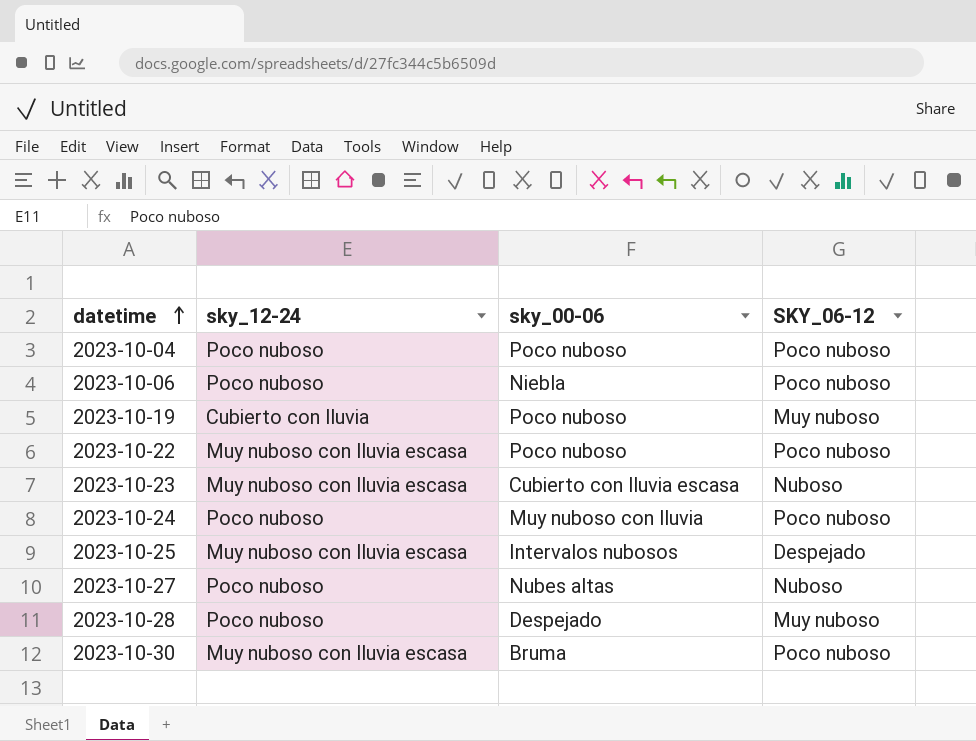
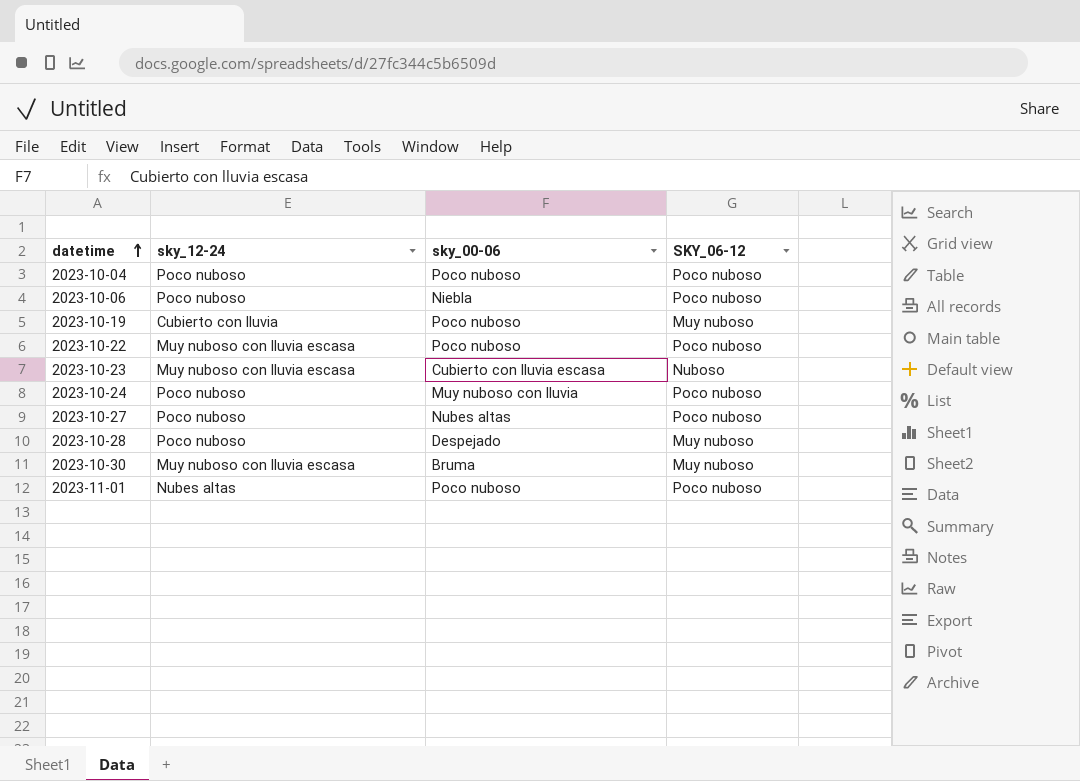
row 2023-10-25: Muy nuboso con lluvia escasa | Intervalos nubosos | Despejado -> none
2023-10-27 | SKY_06-12: Nuboso -> Poco nuboso
2023-10-30 | SKY_06-12: Poco nuboso -> Muy nuboso
row 2023-11-01: none -> Nubes altas | Poco nuboso | Poco nuboso

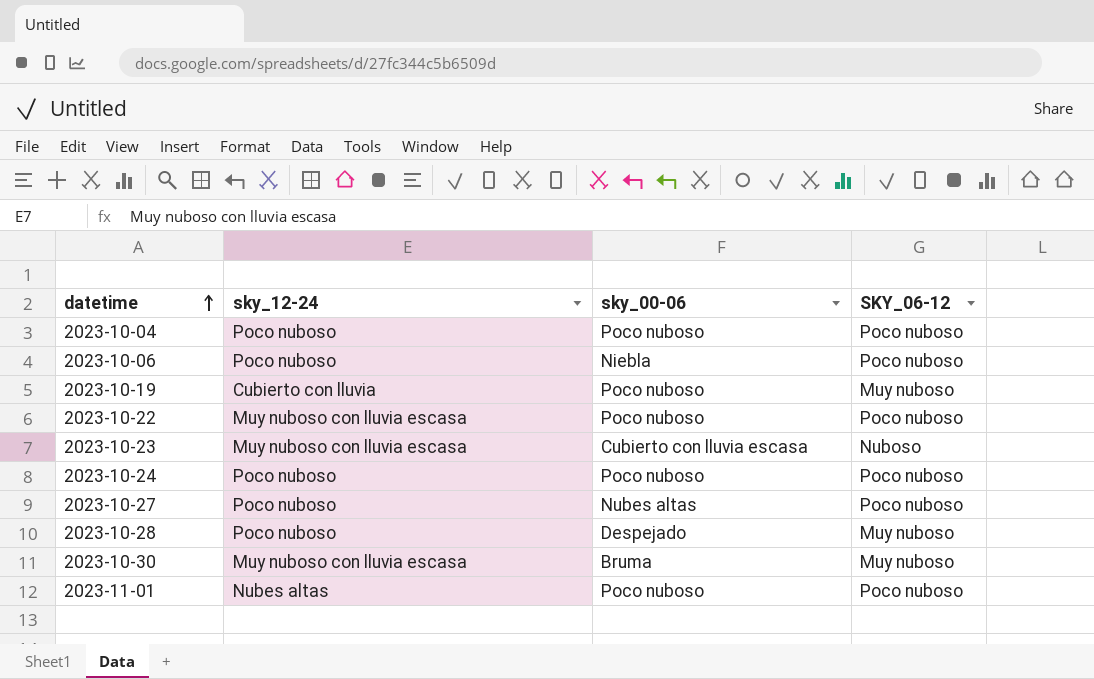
2023-10-24 | sky_00-06: Muy nuboso con lluvia -> Poco nuboso

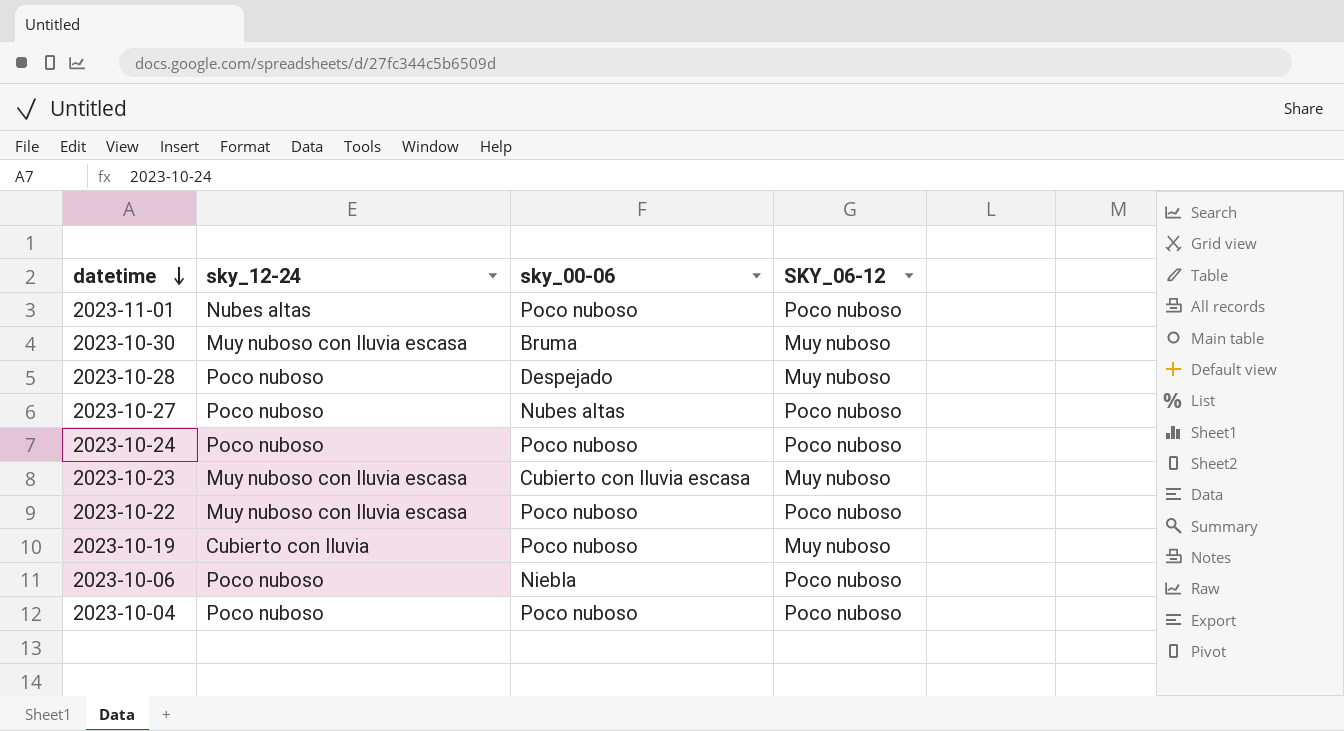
row order: datetime ascending -> datetime descending
2023-10-23 | SKY_06-12: Nuboso -> Muy nuboso

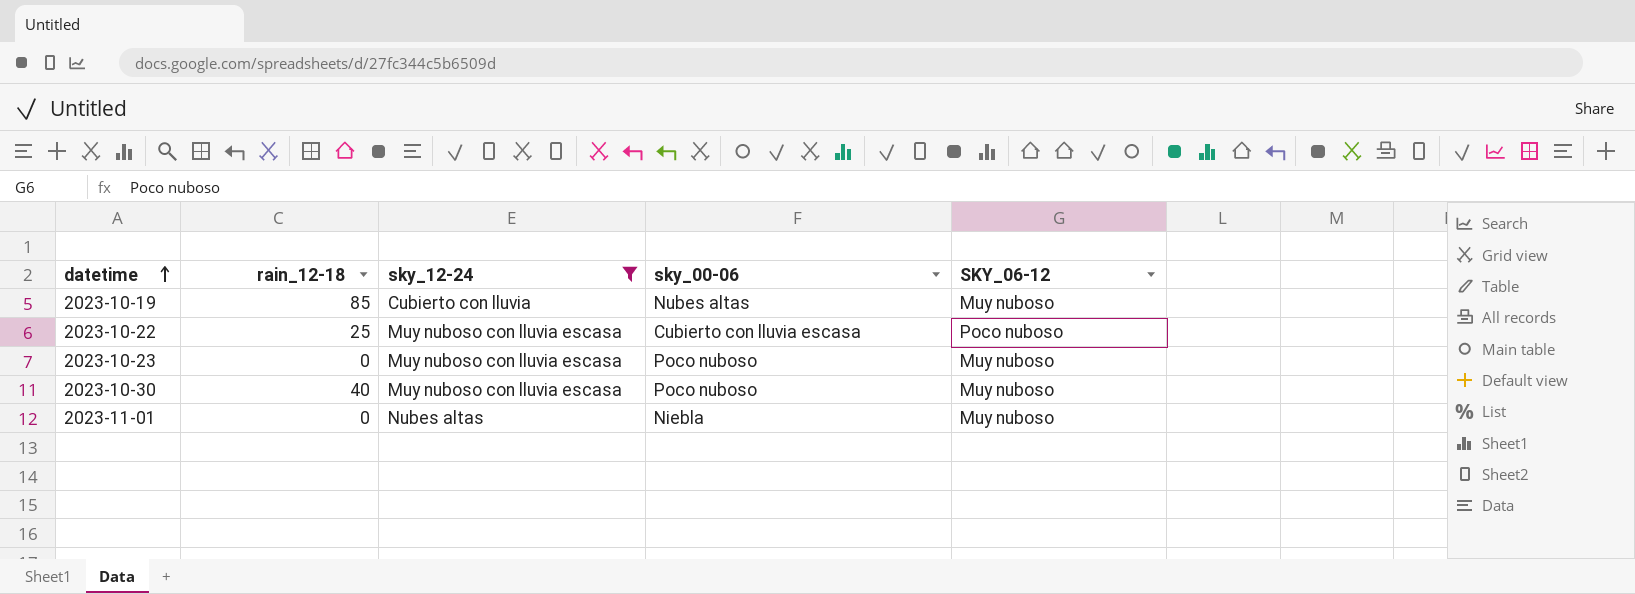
filter: none -> sky_12-24 != Poco nuboso
row order: datetime descending -> datetime ascending
column rain_12-18 | position: none -> 2
2023-10-19 | sky_00-06: Poco nuboso -> Nubes altas
2023-10-22 | sky_00-06: Poco nuboso -> Cubierto con lluvia escasa
2023-10-23 | sky_00-06: Cubierto con lluvia escasa -> Poco nuboso
2023-10-30 | sky_00-06: Bruma -> Poco nuboso
2023-11-01 | sky_00-06: Poco nuboso -> Niebla
2023-11-01 | SKY_06-12: Poco nuboso -> Muy nuboso

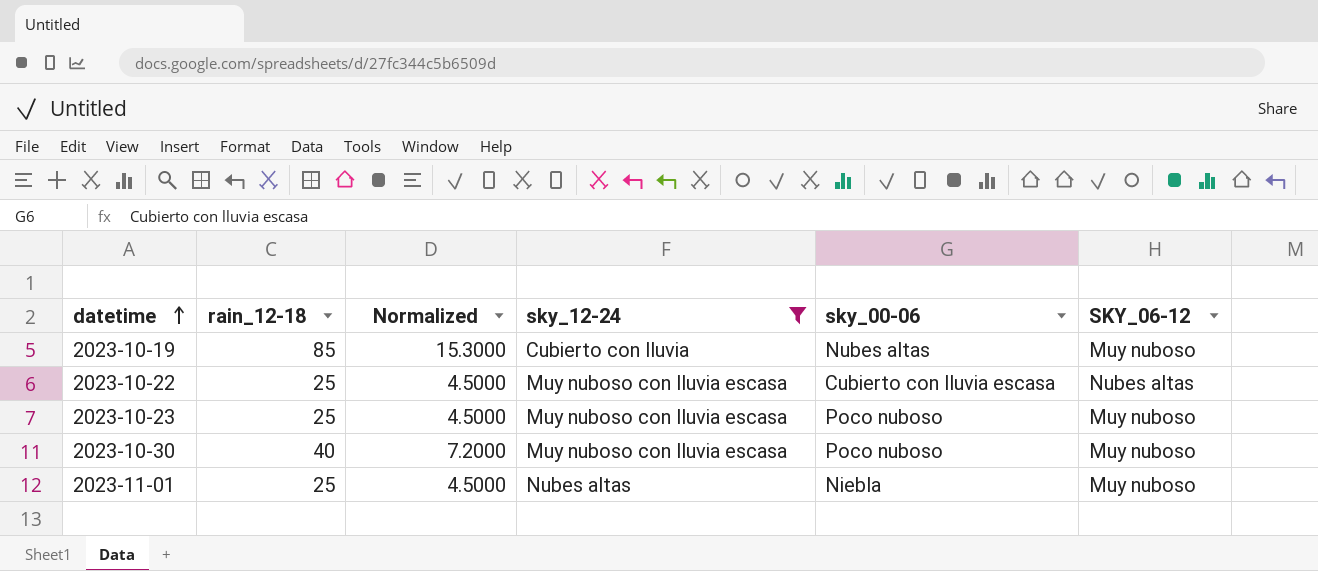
column Normalized | formula: none -> [rain_12-18] * 0.18
2023-10-22 | SKY_06-12: Poco nuboso -> Nubes altas
2023-10-23 | rain_12-18: 0 -> 25
2023-11-01 | rain_12-18: 0 -> 25

